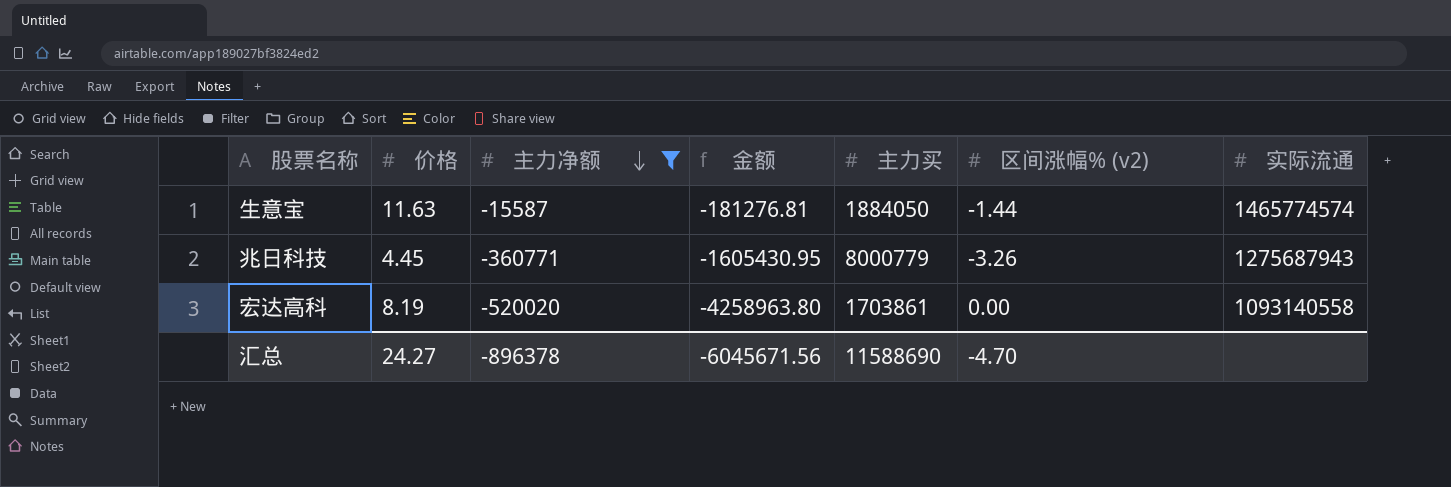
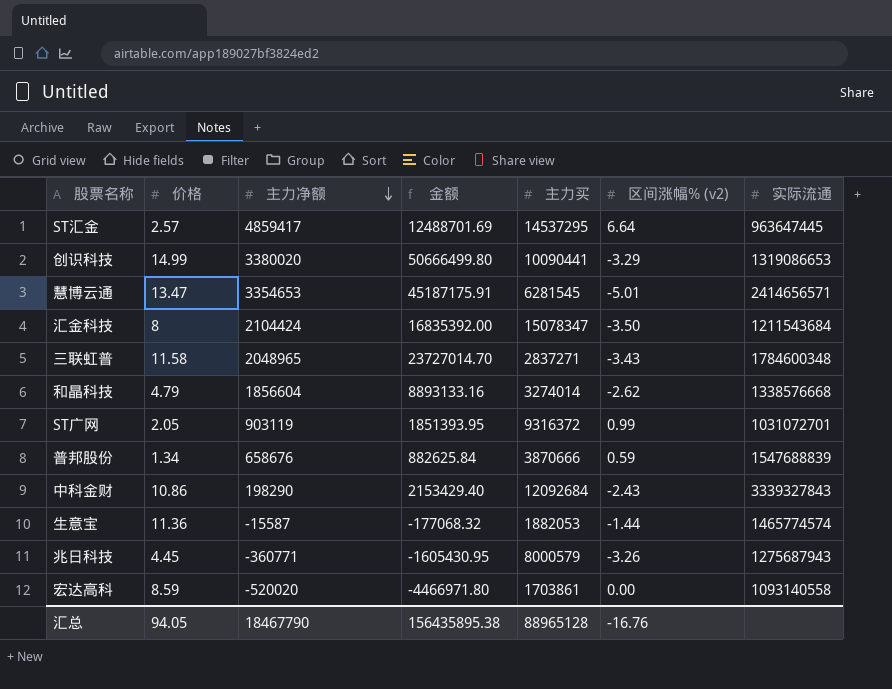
filter: 主力净额 <= -15587 -> none
生意宝 | 价格: 11.63 -> 11.36
生意宝 | 金额: -181276.81 -> -177068.32
生意宝 | 主力买: 1884050 -> 1882053
兆日科技 | 主力买: 8000779 -> 8000579
宏达高科 | 价格: 8.19 -> 8.59
宏达高科 | 金额: -4258963.80 -> -4466971.80
汇总 | 价格: 24.27 -> 94.05
汇总 | 主力净额: -896378 -> 18467790
汇总 | 金额: -6045671.56 -> 156435895.38
汇总 | 主力买: 11588690 -> 88965128
汇总 | 区间涨幅% (v2): -4.70 -> -16.76

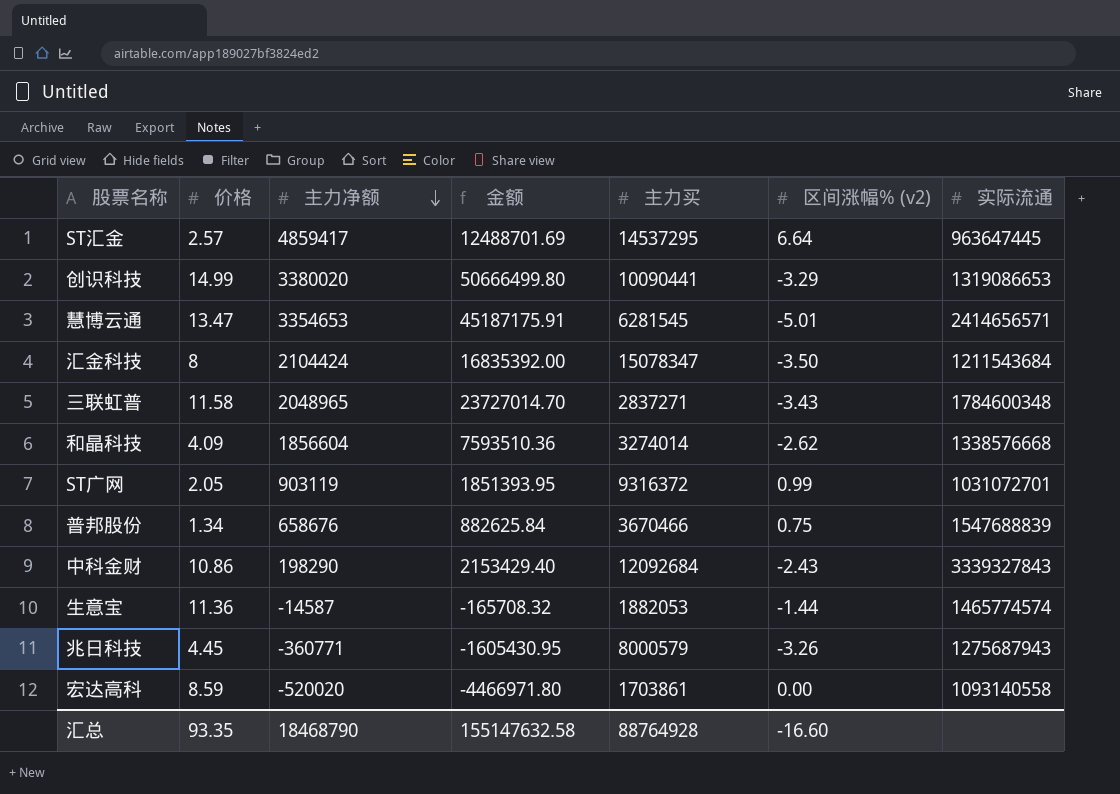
和晶科技 | 价格: 4.79 -> 4.09
和晶科技 | 金额: 8893133.16 -> 7593510.36
普邦股份 | 主力买: 3870666 -> 3670466
普邦股份 | 区间涨幅% (v2): 0.59 -> 0.75
生意宝 | 主力净额: -15587 -> -14587
生意宝 | 金额: -177068.32 -> -165708.32
汇总 | 价格: 94.05 -> 93.35
汇总 | 主力净额: 18467790 -> 18468790
汇总 | 金额: 156435895.38 -> 155147632.58
汇总 | 主力买: 88965128 -> 88764928
汇总 | 区间涨幅% (v2): -16.76 -> -16.60

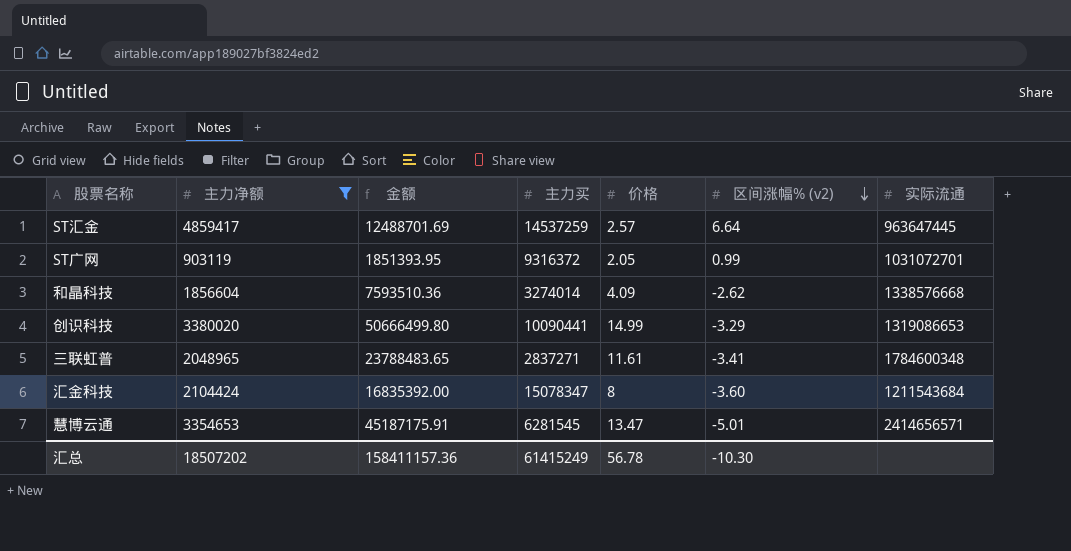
filter: none -> 主力净额 >= 903119
row order: 主力净额 descending -> 区间涨幅% (v2) descending
column 价格 | position: 2 -> 5
ST汇金 | 主力买: 14537295 -> 14537259
三联虹普 | 金额: 23727014.70 -> 23788483.65
三联虹普 | 价格: 11.58 -> 11.61
三联虹普 | 区间涨幅% (v2): -3.43 -> -3.41
汇金科技 | 区间涨幅% (v2): -3.50 -> -3.60
汇总 | 主力净额: 18468790 -> 18507202
汇总 | 金额: 155147632.58 -> 158411157.36
汇总 | 主力买: 88764928 -> 61415249
汇总 | 价格: 93.35 -> 56.78
汇总 | 区间涨幅% (v2): -16.60 -> -10.30

